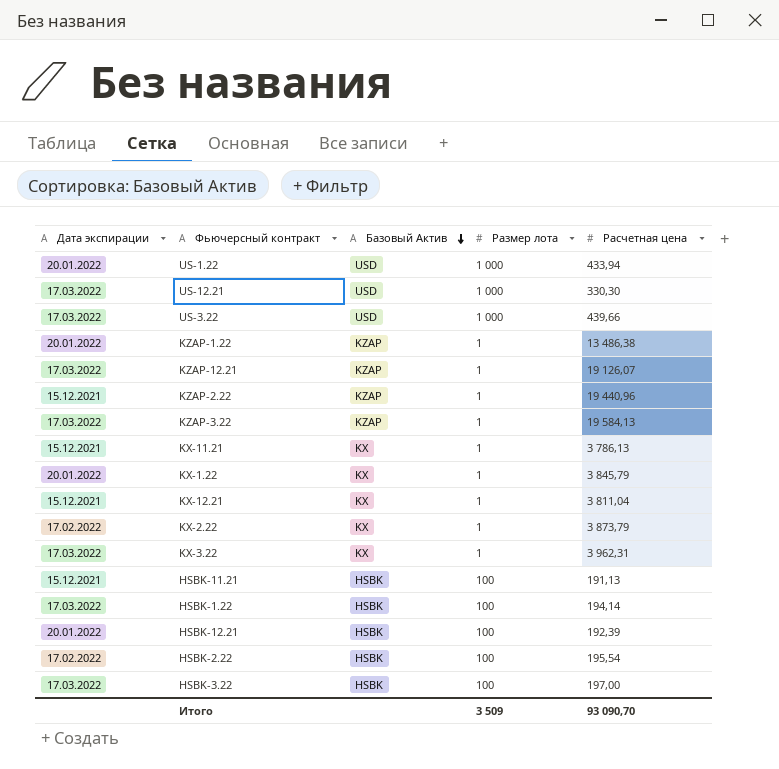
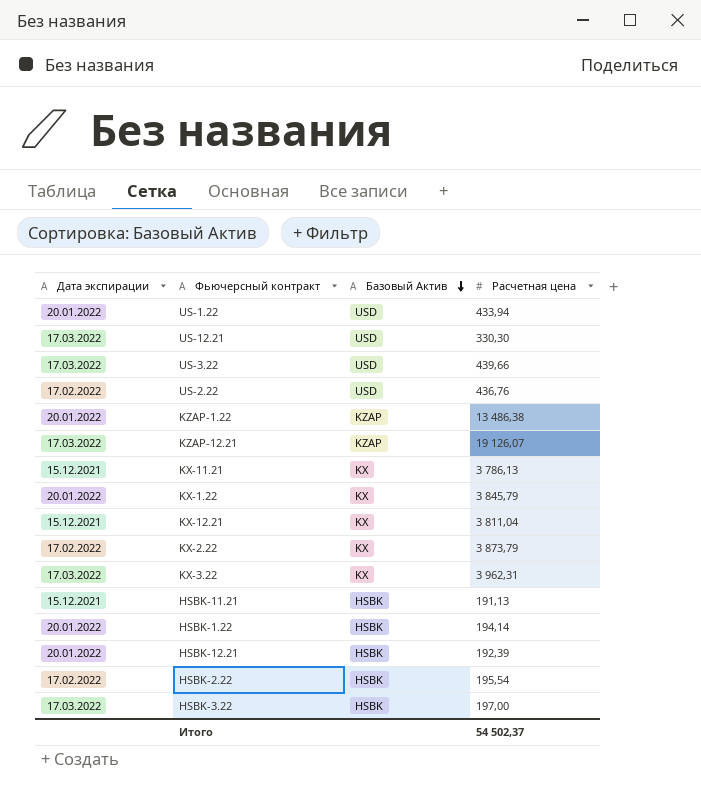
column Размер лота | position: 4 -> none
row KZAP-2.22: 15.12.2021 | KZAP | 1 | 19 440,96 -> none
row KZAP-3.22: 17.03.2022 | KZAP | 1 | 19 584,13 -> none
row US-2.22: none -> 17.02.2022 | USD | 436,76
HSBK-1.22 | Дата экспирации: 17.03.2022 -> 20.01.2022
Итого | Расчетная цена: 93 090,70 -> 54 502,37

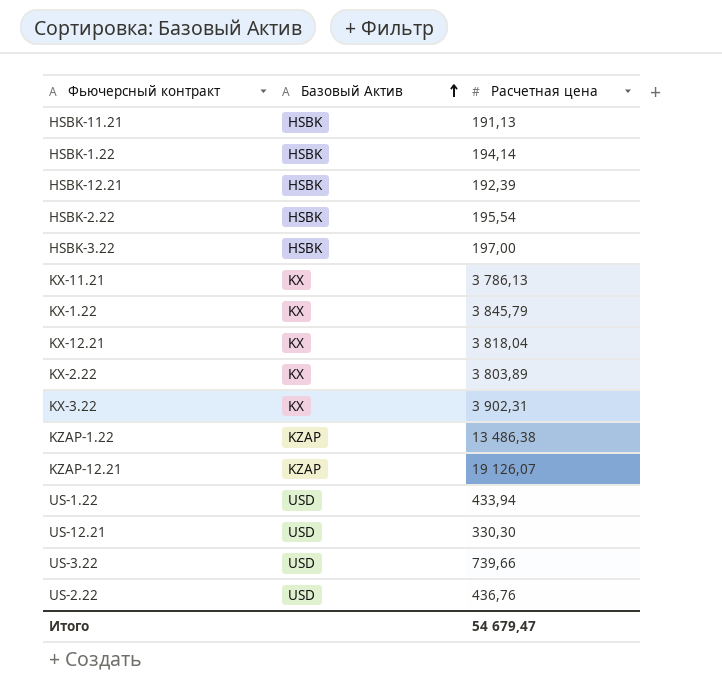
row order: Базовый Актив descending -> Базовый Актив ascending
column Дата экспирации | position: 1 -> none
KX-12.21 | Расчетная цена: 3 811,04 -> 3 818,04
KX-2.22 | Расчетная цена: 3 873,79 -> 3 803,89
KX-3.22 | Расчетная цена: 3 962,31 -> 3 902,31
US-3.22 | Расчетная цена: 439,66 -> 739,66
Итого | Расчетная цена: 54 502,37 -> 54 679,47

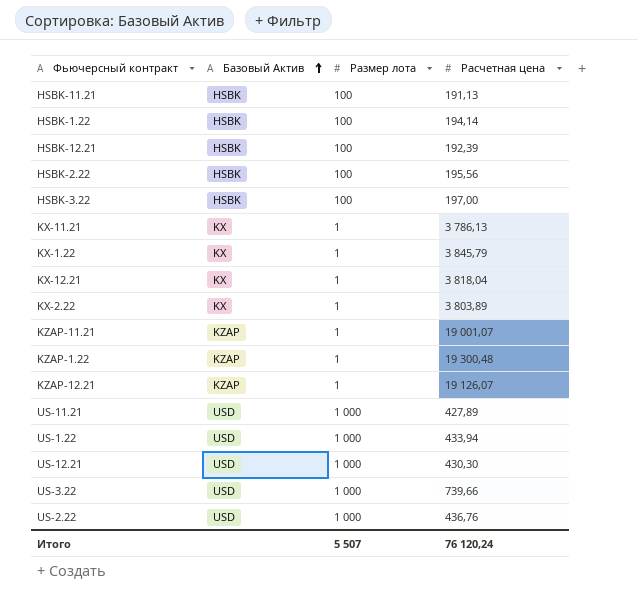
column Размер лота | position: none -> 3
row KX-3.22: KX | 3 902,31 -> none
HSBK-2.22 | Расчетная цена: 195,54 -> 195,56
row KZAP-11.21: none -> KZAP | 1 | 19 001,07
KZAP-1.22 | Расчетная цена: 13 486,38 -> 19 300,48
row US-11.21: none -> USD | 1 000 | 427,89
US-12.21 | Расчетная цена: 330,30 -> 430,30
Итого | Расчетная цена: 54 679,47 -> 76 120,24

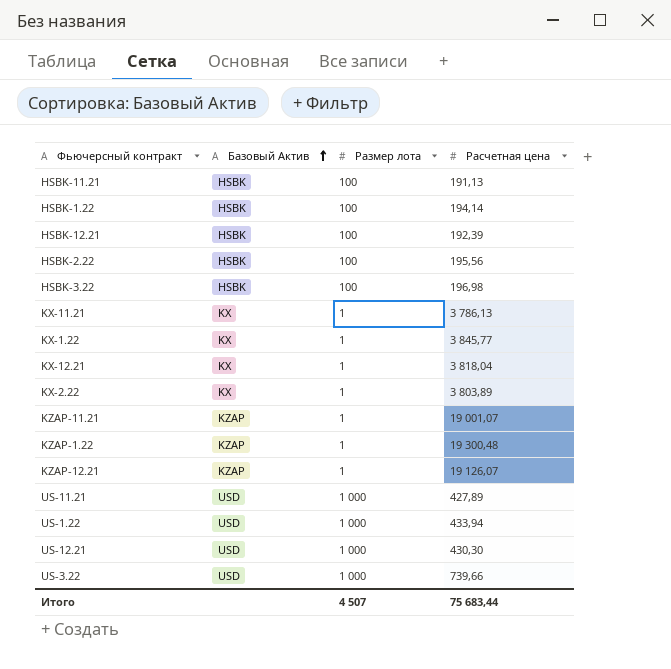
row US-2.22: USD | 1 000 | 436,76 -> none
HSBK-3.22 | Расчетная цена: 197,00 -> 196,98
KX-1.22 | Расчетная цена: 3 845,79 -> 3 845,77
Итого | Размер лота: 5 507 -> 4 507
Итого | Расчетная цена: 76 120,24 -> 75 683,44

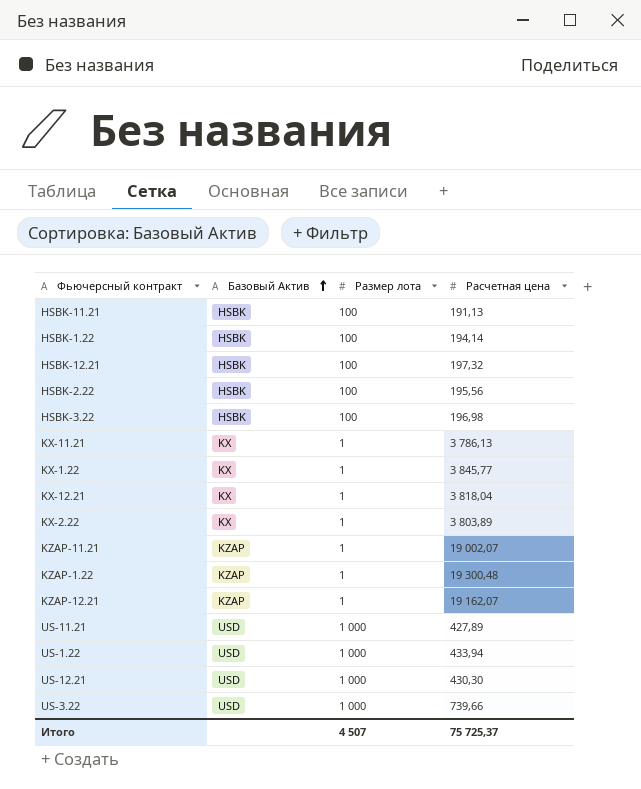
HSBK-12.21 | Расчетная цена: 192,39 -> 197,32
KZAP-11.21 | Расчетная цена: 19 001,07 -> 19 002,07
KZAP-12.21 | Расчетная цена: 19 126,07 -> 19 162,07
Итого | Расчетная цена: 75 683,44 -> 75 725,37

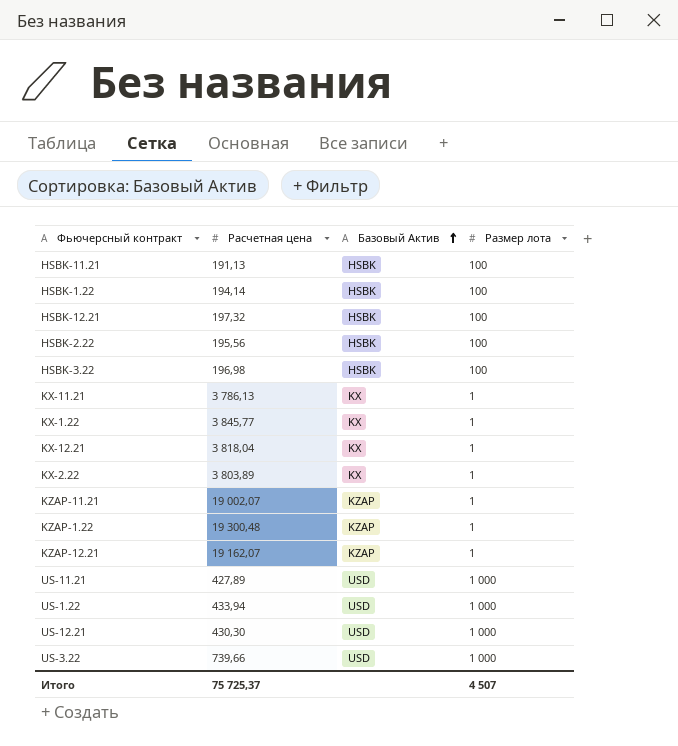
column Расчетная цена | position: 4 -> 2

